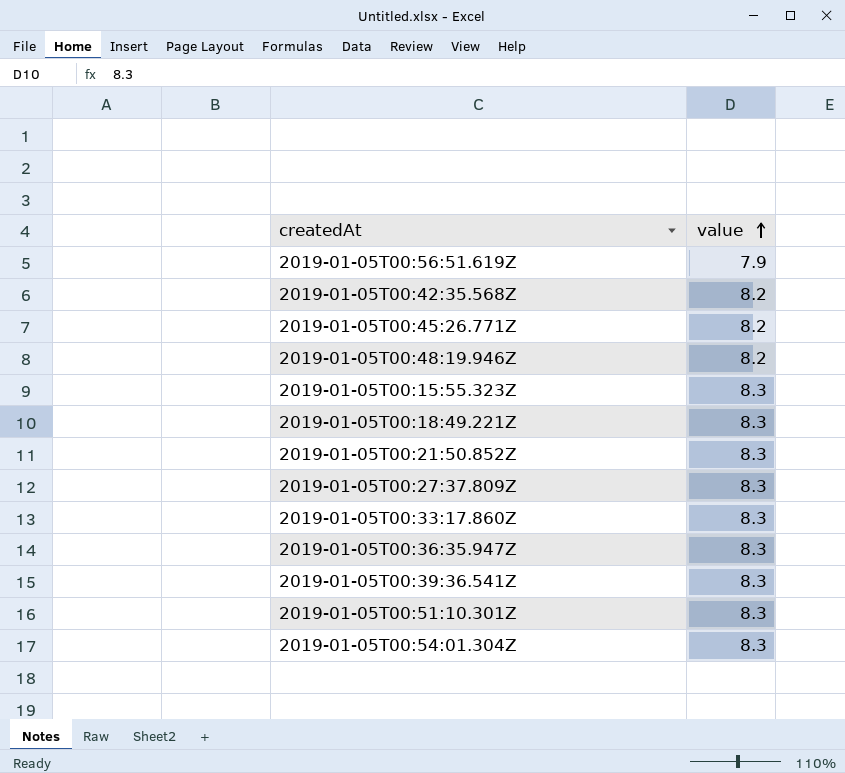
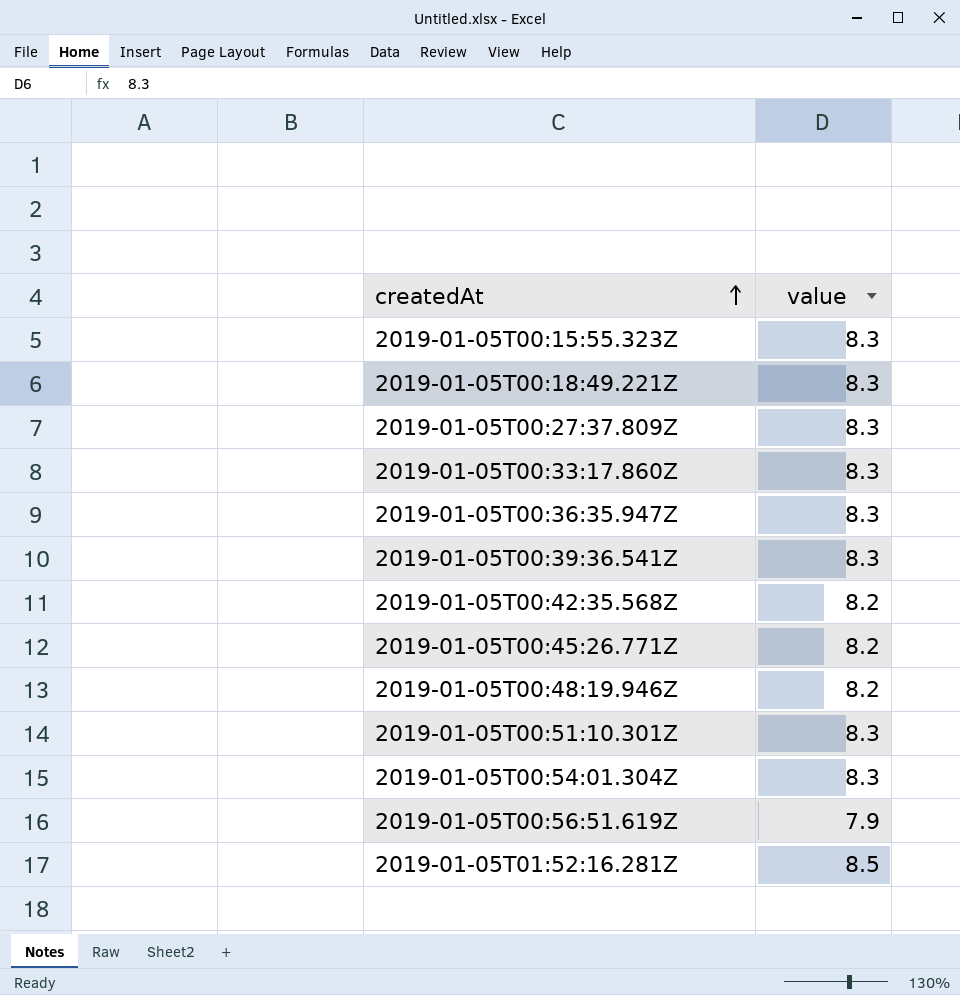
row order: value ascending -> createdAt ascending
row 2019-01-05T00:21:50.852Z: 8.3 -> none
row 2019-01-05T01:52:16.281Z: none -> 8.5

